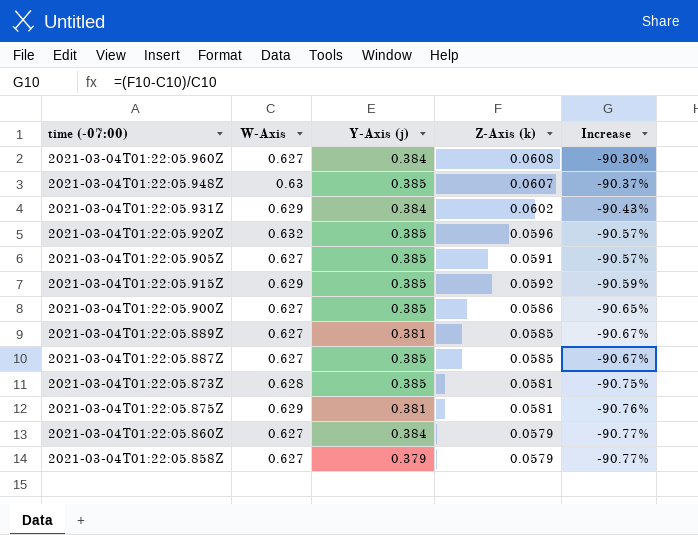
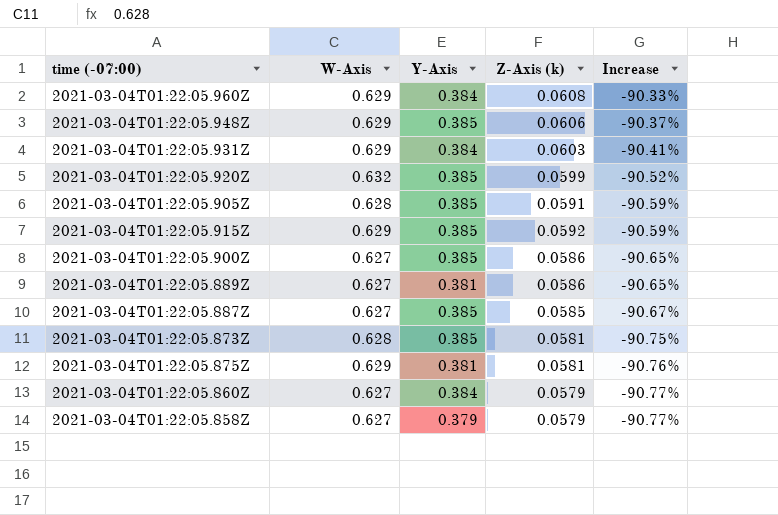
column name: Y-Axis (j) -> Y-Axis
2021-03-04T01:22:05.960Z | W-Axis: 0.627 -> 0.629
2021-03-04T01:22:05.960Z | Increase: -90.30% -> -90.33%
2021-03-04T01:22:05.948Z | W-Axis: 0.63 -> 0.629
2021-03-04T01:22:05.948Z | Z-Axis (k): 0.0607 -> 0.0606
2021-03-04T01:22:05.931Z | Z-Axis (k): 0.0602 -> 0.0603
2021-03-04T01:22:05.931Z | Increase: -90.43% -> -90.41%
2021-03-04T01:22:05.920Z | Z-Axis (k): 0.0596 -> 0.0599
2021-03-04T01:22:05.920Z | Increase: -90.57% -> -90.52%
2021-03-04T01:22:05.905Z | W-Axis: 0.627 -> 0.628
2021-03-04T01:22:05.905Z | Increase: -90.57% -> -90.59%
2021-03-04T01:22:05.889Z | Z-Axis (k): 0.0585 -> 0.0586
2021-03-04T01:22:05.889Z | Increase: -90.67% -> -90.65%

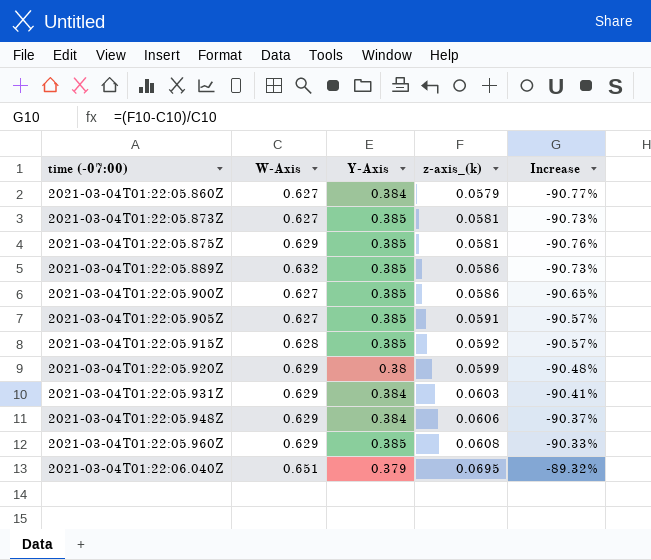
row order: Increase descending -> time (-07:00) ascending
column name: Z-Axis (k) -> z-axis_(k)
row 2021-03-04T01:22:05.887Z: 0.627 | 0.385 | 0.0585 | -90.67% -> none
row 2021-03-04T01:22:05.858Z: 0.627 | 0.379 | 0.0579 | -90.77% -> none
2021-03-04T01:22:05.873Z | W-Axis: 0.628 -> 0.627
2021-03-04T01:22:05.873Z | Increase: -90.75% -> -90.73%
2021-03-04T01:22:05.875Z | Y-Axis: 0.381 -> 0.385
2021-03-04T01:22:05.889Z | W-Axis: 0.627 -> 0.632
2021-03-04T01:22:05.889Z | Y-Axis: 0.381 -> 0.385
2021-03-04T01:22:05.889Z | Increase: -90.65% -> -90.73%
2021-03-04T01:22:05.905Z | W-Axis: 0.628 -> 0.627
2021-03-04T01:22:05.905Z | Increase: -90.59% -> -90.57%
2021-03-04T01:22:05.915Z | W-Axis: 0.629 -> 0.628
2021-03-04T01:22:05.915Z | Increase: -90.59% -> -90.57%
2021-03-04T01:22:05.920Z | W-Axis: 0.632 -> 0.629
2021-03-04T01:22:05.920Z | Y-Axis: 0.385 -> 0.38
2021-03-04T01:22:05.920Z | Increase: -90.52% -> -90.48%
2021-03-04T01:22:05.948Z | Y-Axis: 0.385 -> 0.384
2021-03-04T01:22:05.960Z | Y-Axis: 0.384 -> 0.385
row 2021-03-04T01:22:06.040Z: none -> 0.651 | 0.379 | 0.0695 | -89.32%

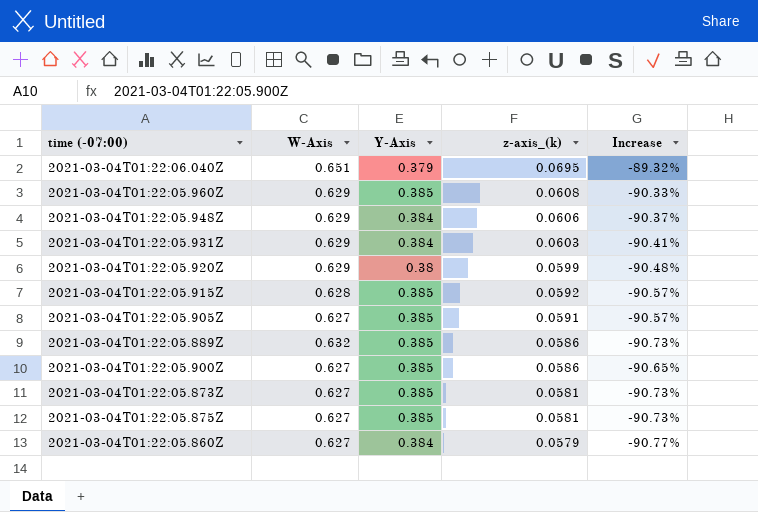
row order: time (-07:00) ascending -> z-axis_(k) descending
2021-03-04T01:22:05.875Z | W-Axis: 0.629 -> 0.627
2021-03-04T01:22:05.875Z | Increase: -90.76% -> -90.73%

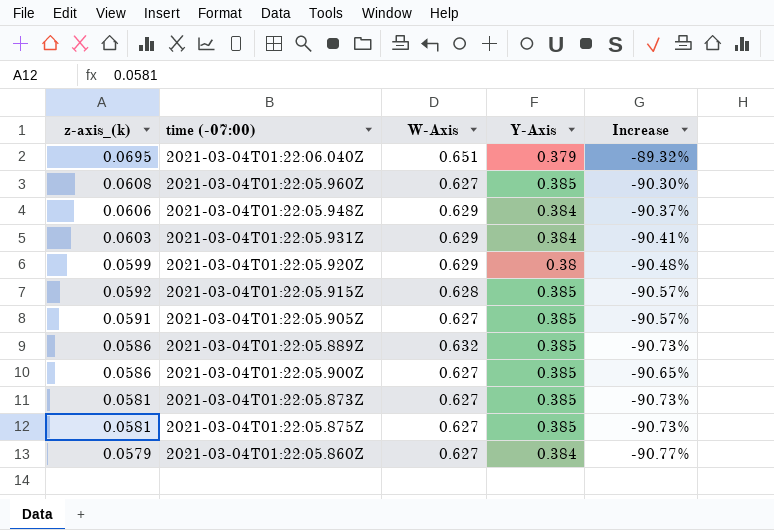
column z-axis_(k) | position: 4 -> 1
2021-03-04T01:22:05.960Z | W-Axis: 0.629 -> 0.627
2021-03-04T01:22:05.960Z | Increase: -90.33% -> -90.30%

